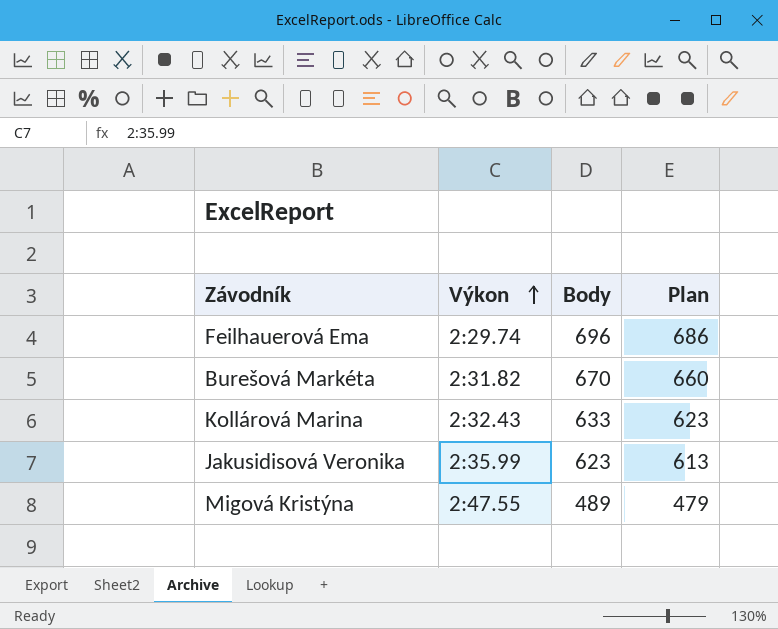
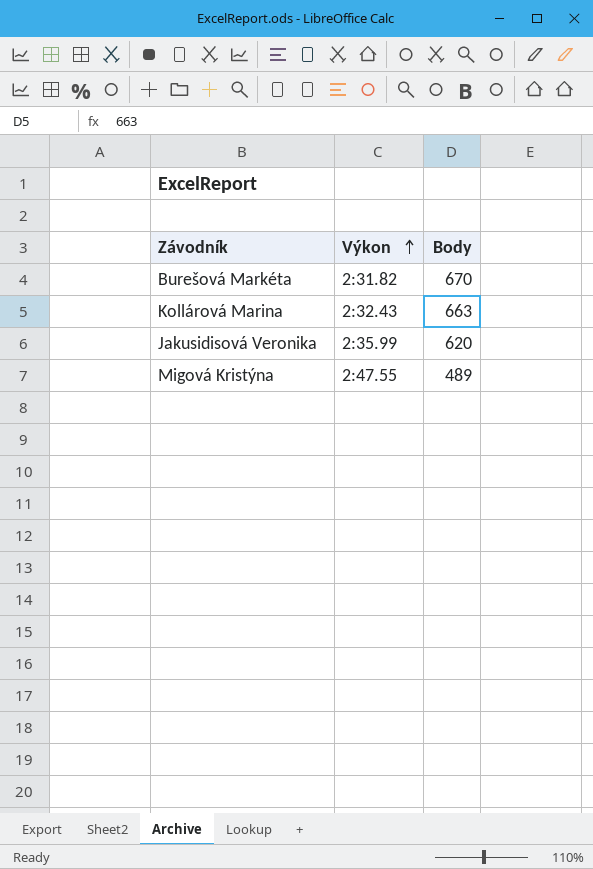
column Plan | formula: [Body] - 10 -> none
row Feilhauerová Ema: 2:29.74 | 696 | 686 -> none
Kollárová Marina | Body: 633 -> 663
Jakusidisová Veronika | Body: 623 -> 620

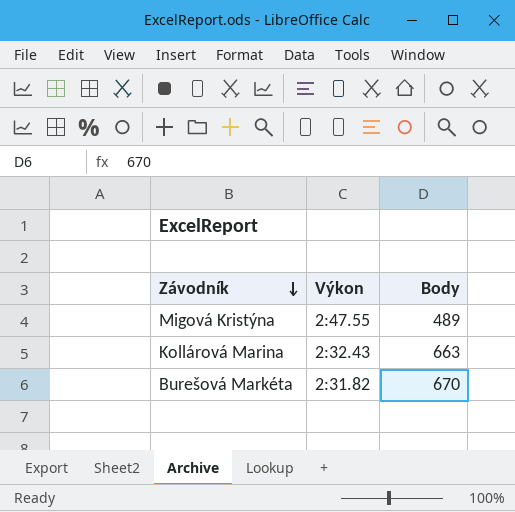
row order: Výkon ascending -> Závodník descending
row Jakusidisová Veronika: 2:35.99 | 620 -> none

